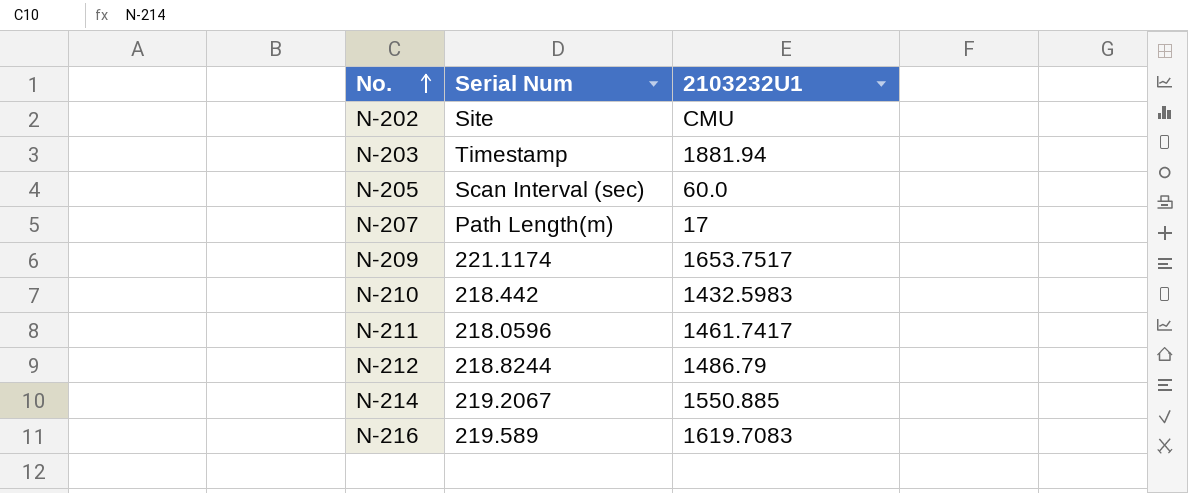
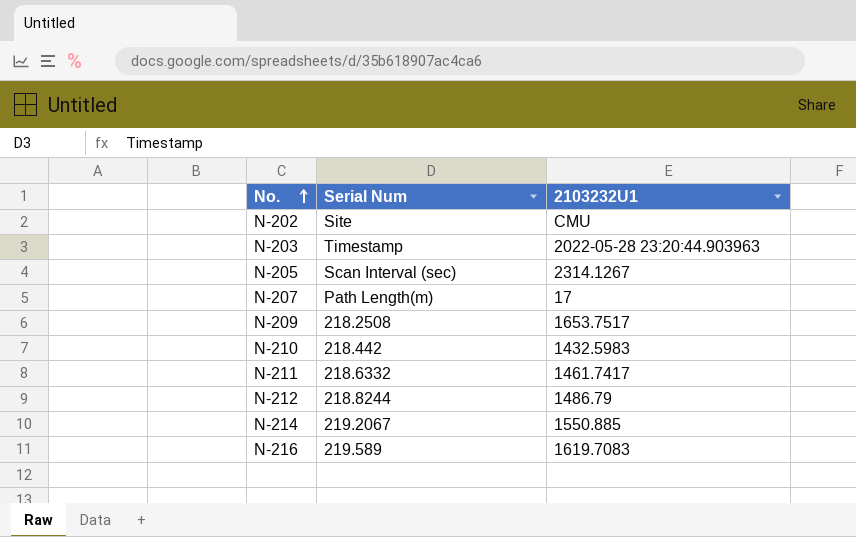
N-203 | 2103232U1: 1881.94 -> 2022-05-28 23:20:44.903963
N-205 | 2103232U1: 60.0 -> 2314.1267
N-209 | Serial Num: 221.1174 -> 218.2508
N-211 | Serial Num: 218.0596 -> 218.6332

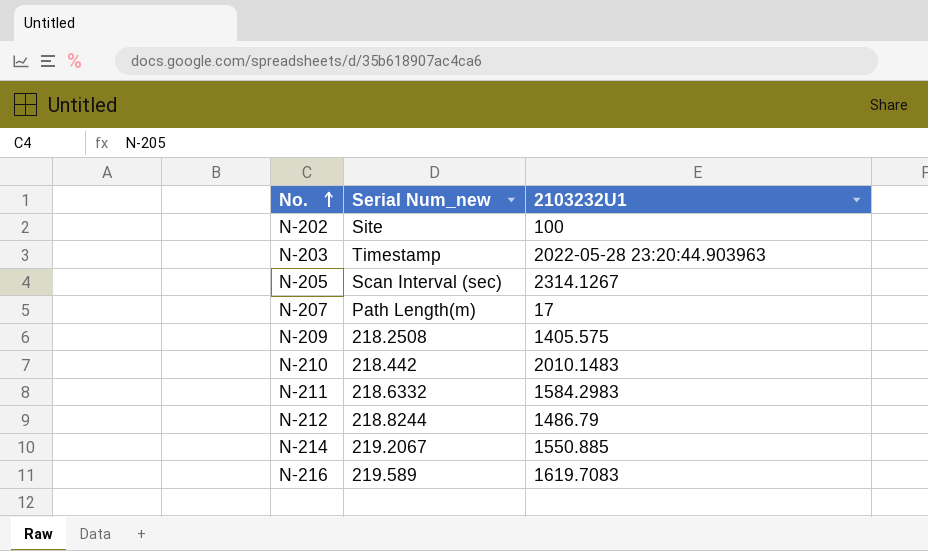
column name: Serial Num -> Serial Num_new
N-202 | 2103232U1: CMU -> 100
N-209 | 2103232U1: 1653.7517 -> 1405.575
N-210 | 2103232U1: 1432.5983 -> 2010.1483
N-211 | 2103232U1: 1461.7417 -> 1584.2983

